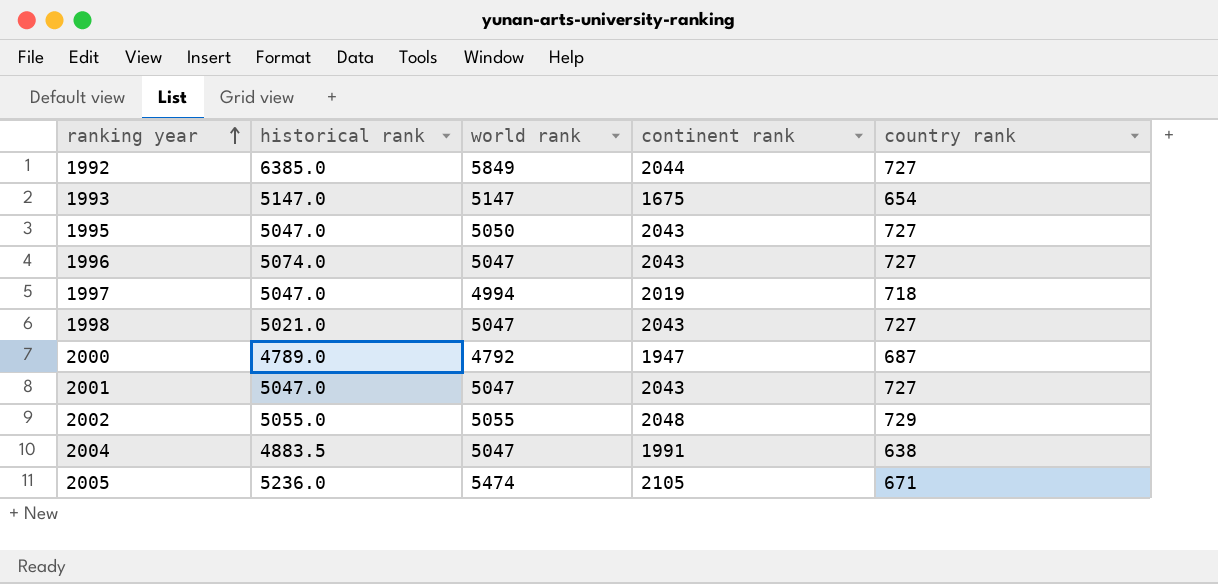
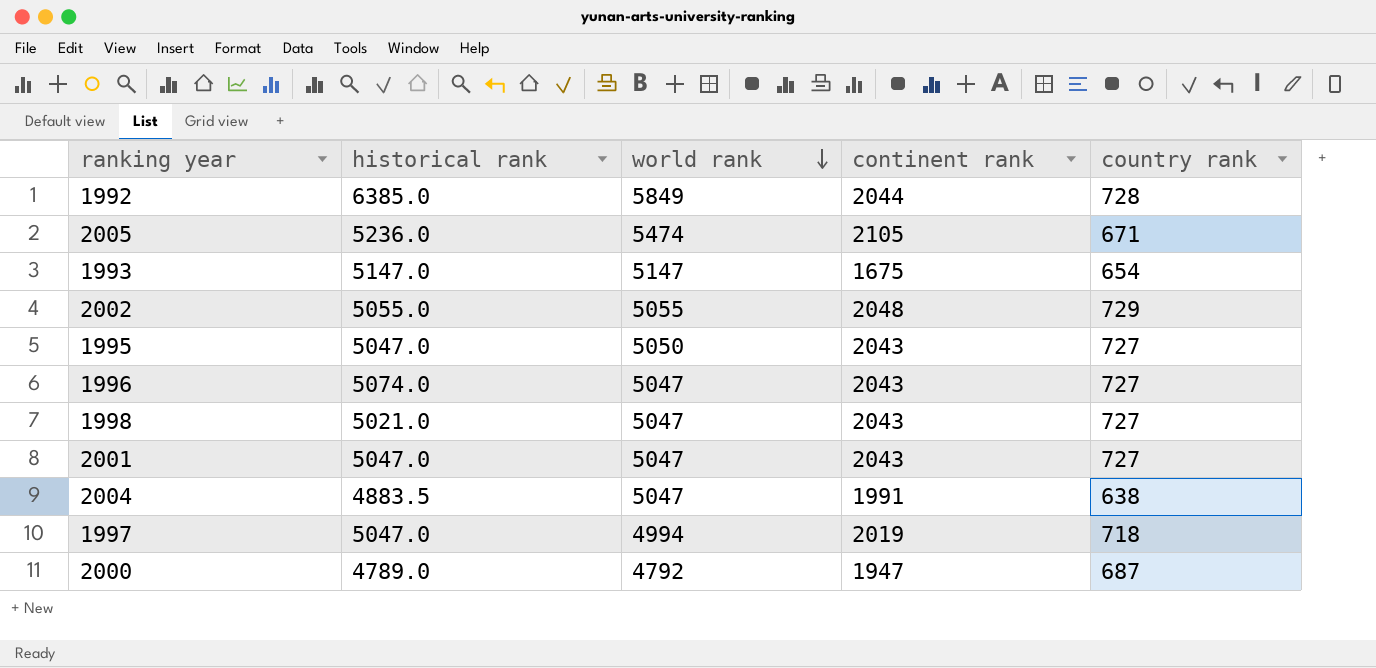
row order: ranking year ascending -> world rank descending
1992 | country rank: 727 -> 728

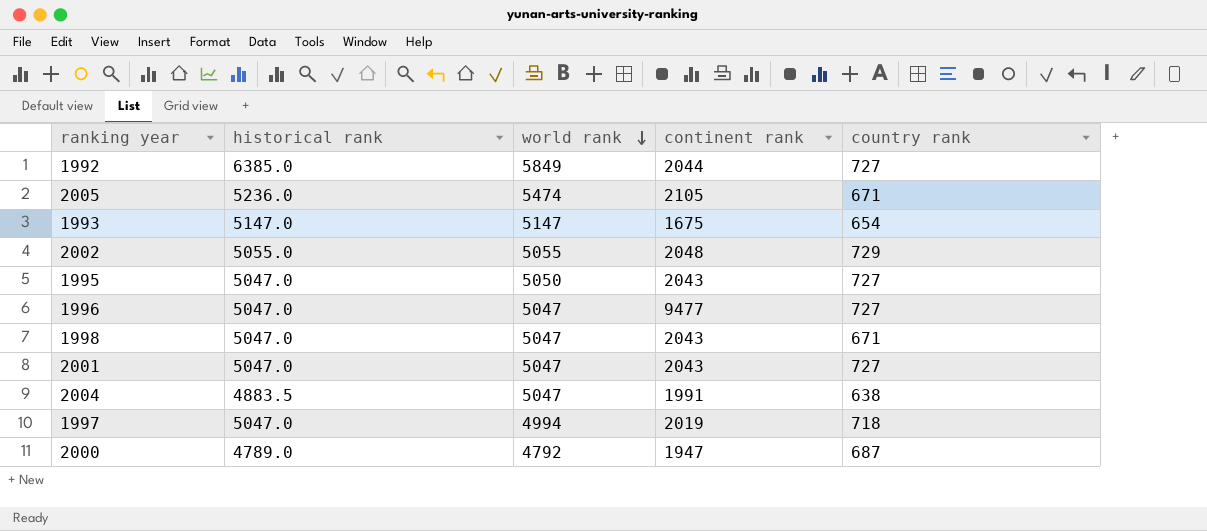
1992 | country rank: 728 -> 727
1996 | historical rank: 5074.0 -> 5047.0
1996 | continent rank: 2043 -> 9477
1998 | historical rank: 5021.0 -> 5047.0
1998 | country rank: 727 -> 671

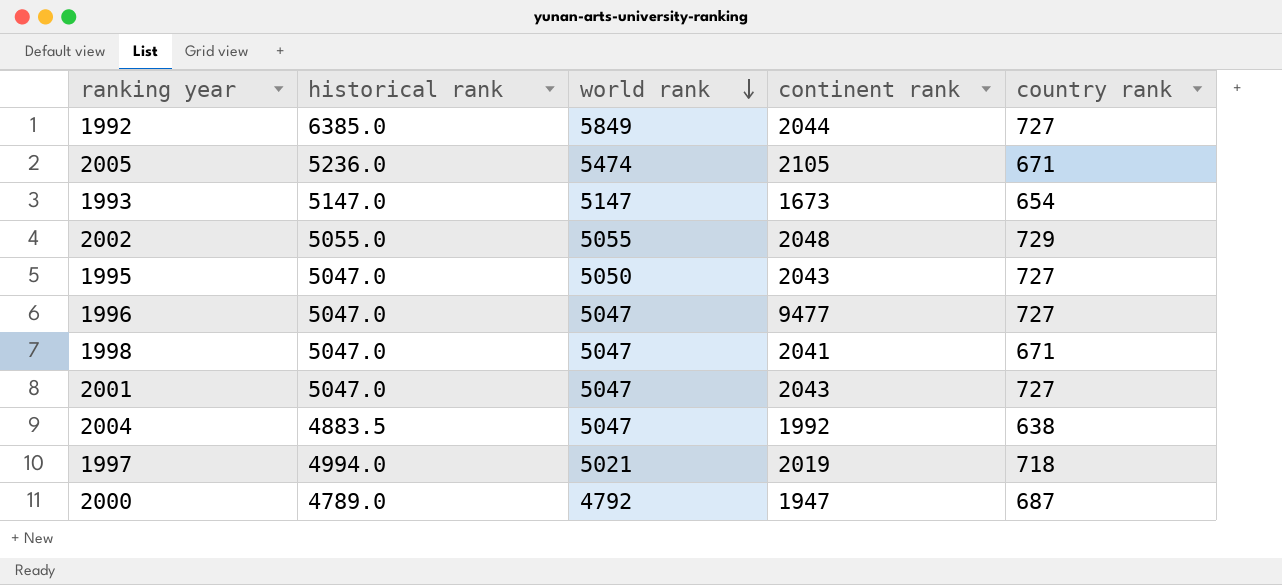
1993 | continent rank: 1675 -> 1673
1998 | continent rank: 2043 -> 2041
2004 | continent rank: 1991 -> 1992
1997 | historical rank: 5047.0 -> 4994.0
1997 | world rank: 4994 -> 5021

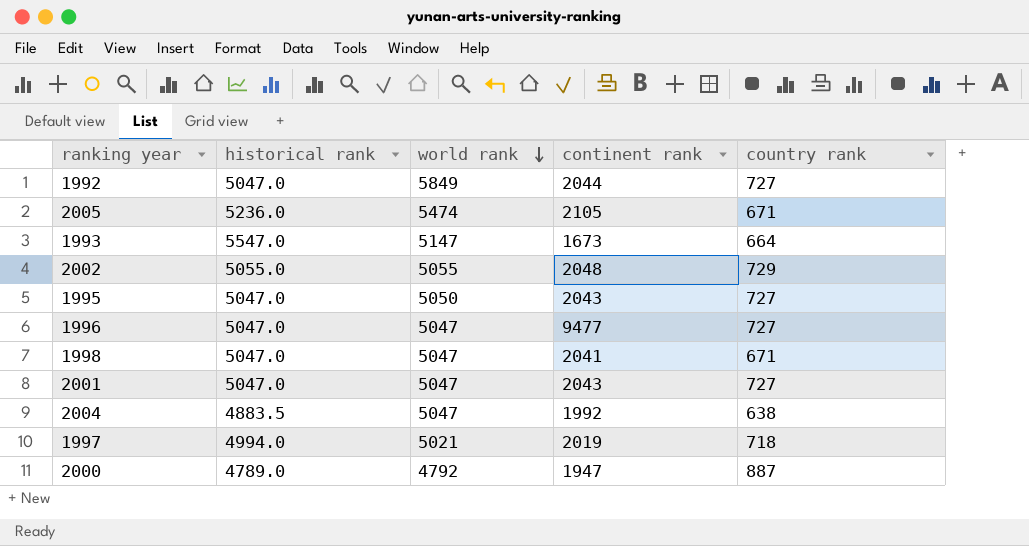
1992 | historical rank: 6385.0 -> 5047.0
1993 | historical rank: 5147.0 -> 5547.0
1993 | country rank: 654 -> 664
2000 | country rank: 687 -> 887

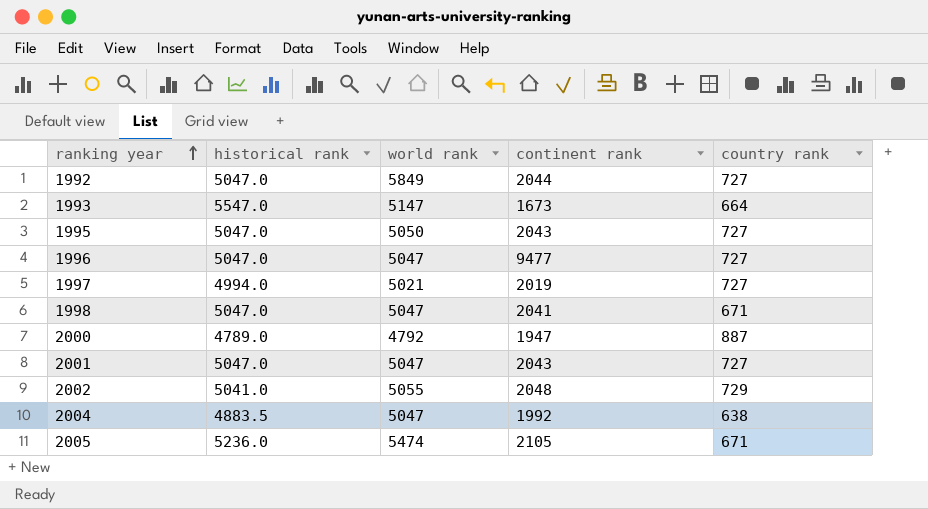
row order: world rank descending -> ranking year ascending
1997 | country rank: 718 -> 727
2002 | historical rank: 5055.0 -> 5041.0

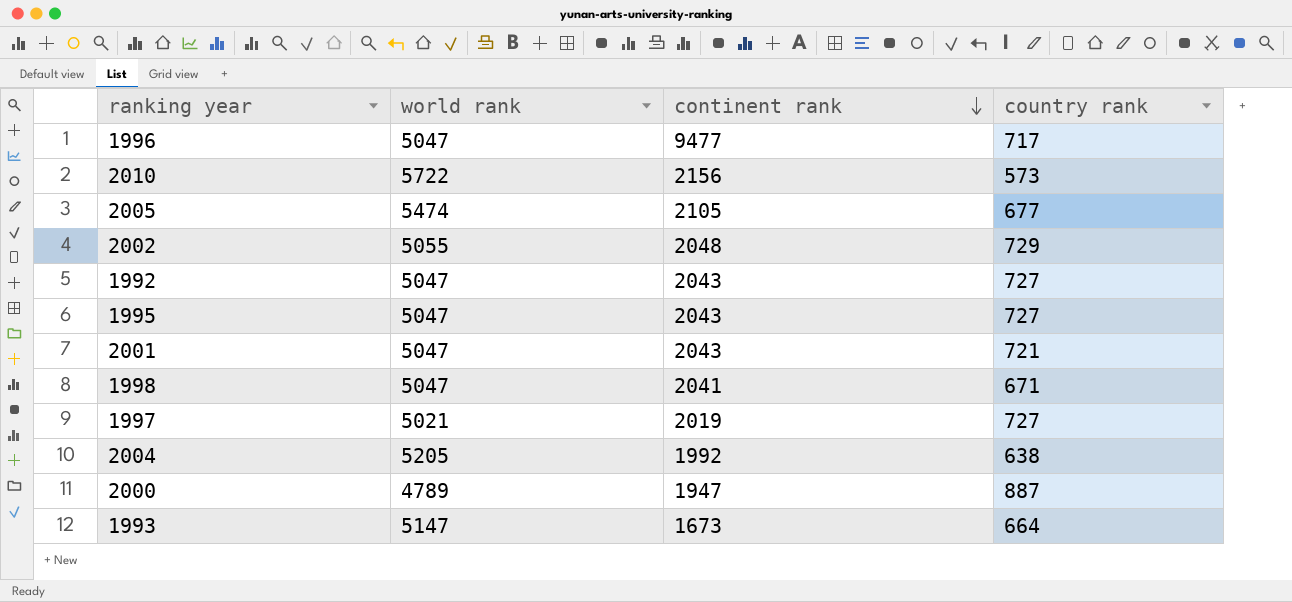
row order: ranking year ascending -> continent rank descending
column historical rank | position: 2 -> none
1996 | country rank: 727 -> 717
row 2010: none -> 5722 | 2156 | 573
2005 | country rank: 671 -> 677
1992 | world rank: 5849 -> 5047
1992 | continent rank: 2044 -> 2043
1995 | world rank: 5050 -> 5047
2001 | country rank: 727 -> 721
2004 | world rank: 5047 -> 5205
2000 | world rank: 4792 -> 4789

